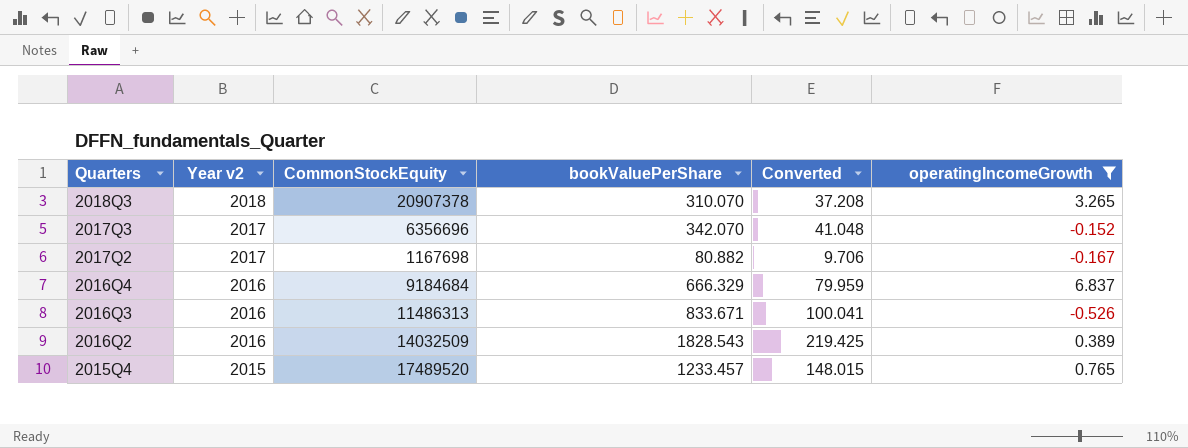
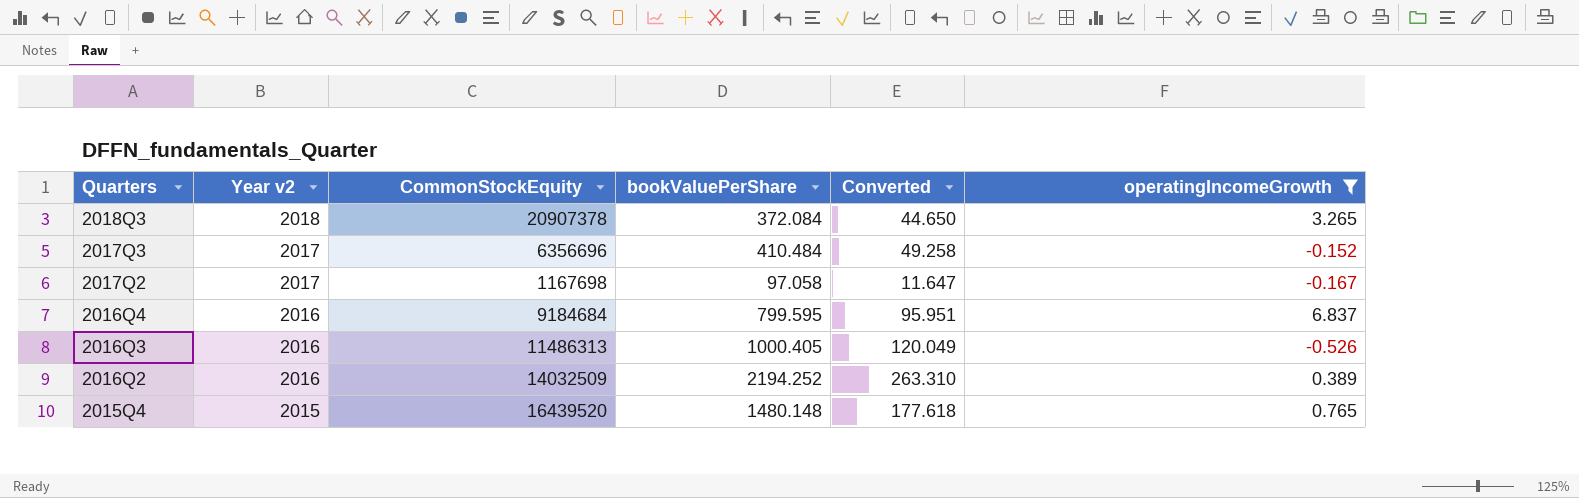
2018Q3 | bookValuePerShare: 310.070 -> 372.084
2018Q3 | Converted: 37.208 -> 44.650
2017Q3 | bookValuePerShare: 342.070 -> 410.484
2017Q3 | Converted: 41.048 -> 49.258
2017Q2 | bookValuePerShare: 80.882 -> 97.058
2017Q2 | Converted: 9.706 -> 11.647
2016Q4 | bookValuePerShare: 666.329 -> 799.595
2016Q4 | Converted: 79.959 -> 95.951
2016Q3 | bookValuePerShare: 833.671 -> 1000.405
2016Q3 | Converted: 100.041 -> 120.049
2016Q2 | bookValuePerShare: 1828.543 -> 2194.252
2016Q2 | Converted: 219.425 -> 263.310
2015Q4 | CommonStockEquity: 17489520 -> 16439520
2015Q4 | bookValuePerShare: 1233.457 -> 1480.148
2015Q4 | Converted: 148.015 -> 177.618

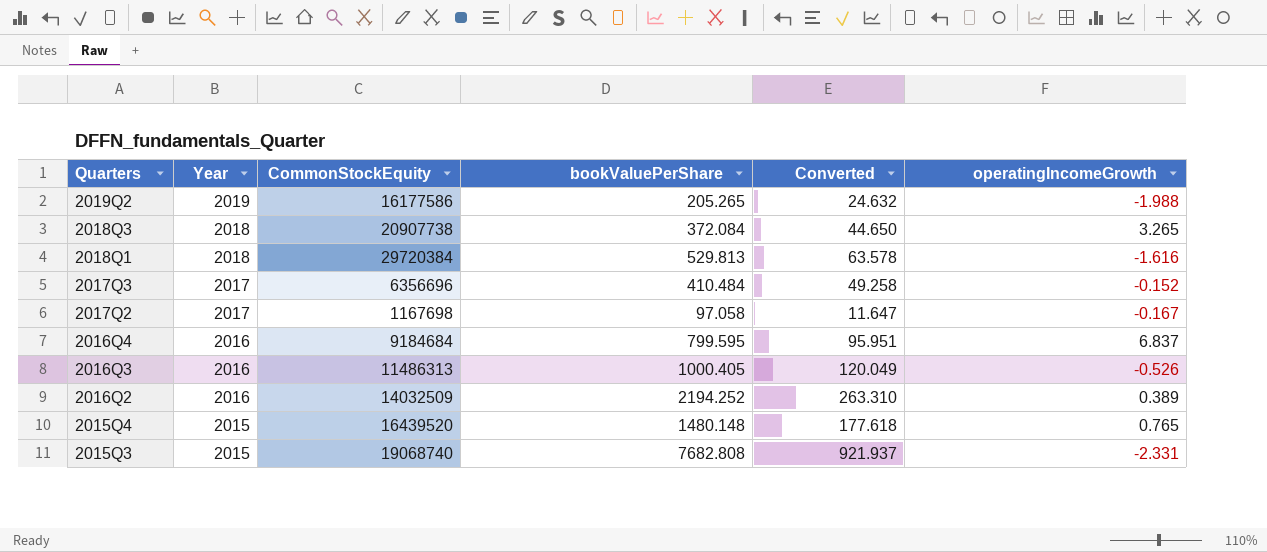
filter: operatingIncomeGrowth >= -0.526 -> none
column name: Year v2 -> Year
2018Q3 | CommonStockEquity: 20907378 -> 20907738

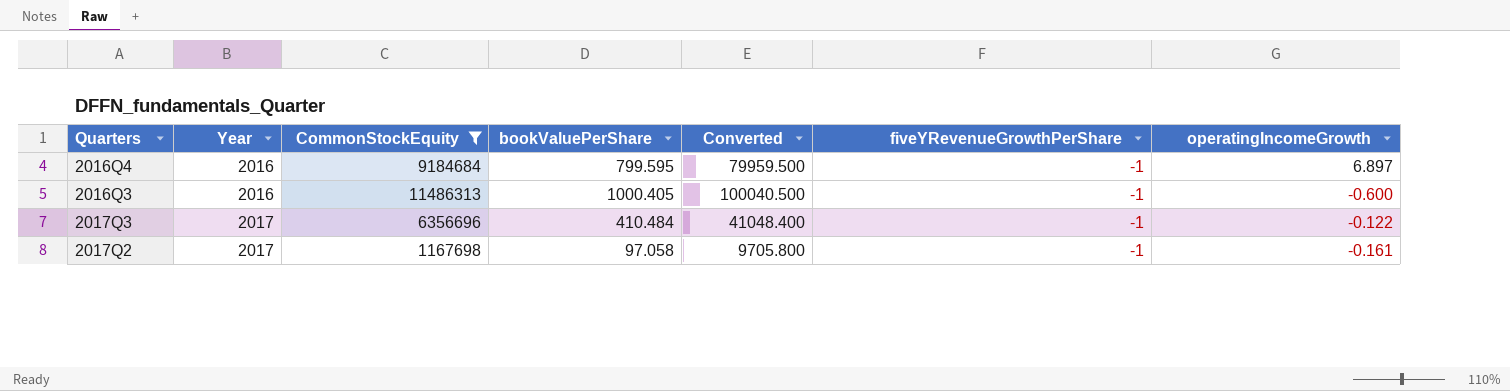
filter: none -> CommonStockEquity <= 11486313
row order: Quarters descending -> Year ascending
column Converted | formula: [bookValuePerShare] * 0.12 -> [bookValuePerShare] * 100
column fiveYRevenueGrowthPerShare | position: none -> 6
2016Q4 | operatingIncomeGrowth: 6.837 -> 6.897
2016Q3 | operatingIncomeGrowth: -0.526 -> -0.600
2017Q3 | operatingIncomeGrowth: -0.152 -> -0.122
2017Q2 | operatingIncomeGrowth: -0.167 -> -0.161

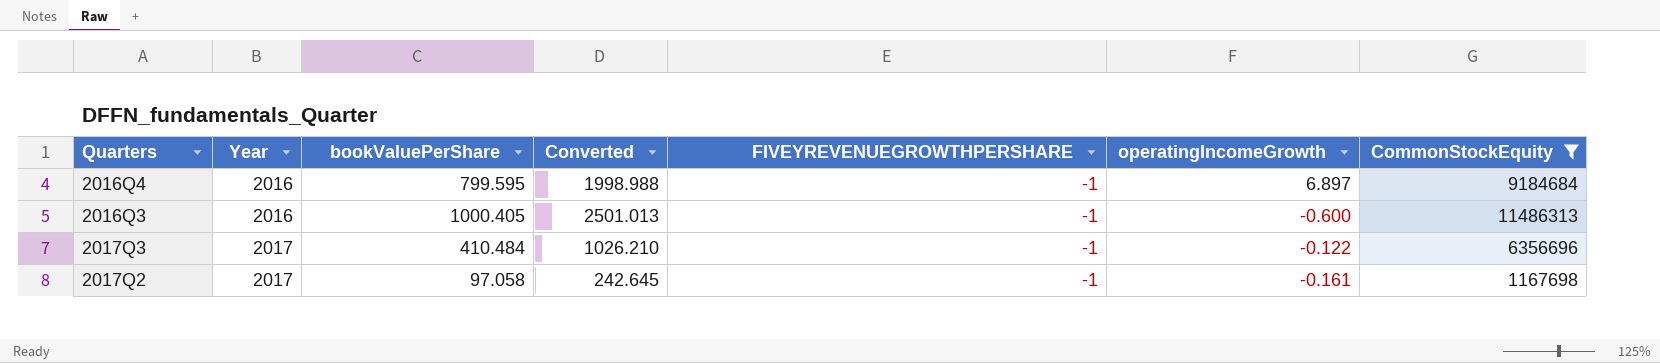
column Converted | formula: [bookValuePerShare] * 100 -> [bookValuePerShare] * 2.5
column name: fiveYRevenueGrowthPerShare -> FIVEYREVENUEGROWTHPERSHARE
column CommonStockEquity | position: 3 -> 7

